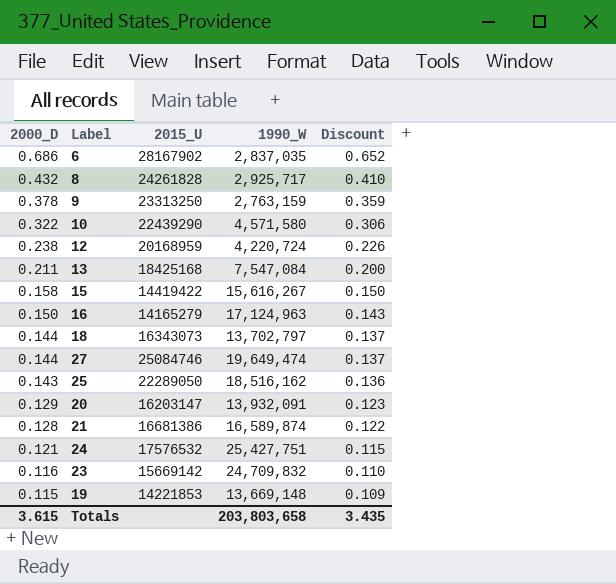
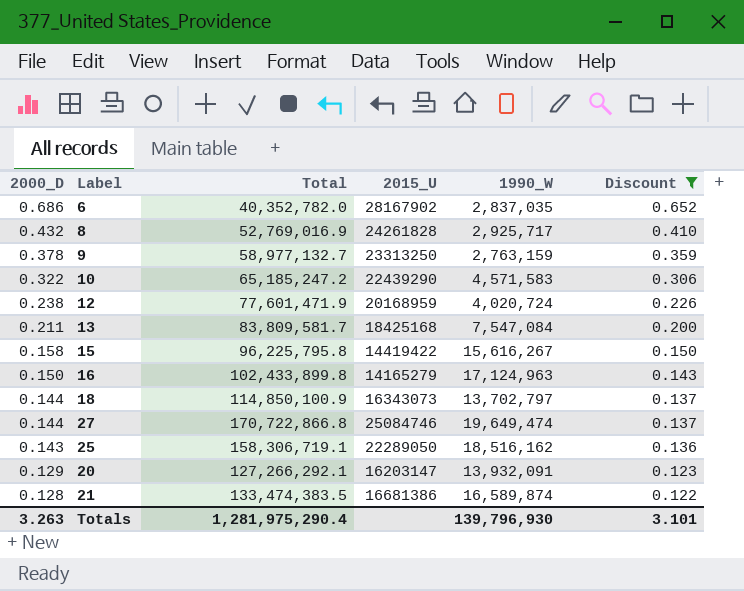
filter: none -> Discount >= 0.122
column Total | position: none -> 3
10 | 1990_W: 4,571,580 -> 4,571,583
12 | 1990_W: 4,220,724 -> 4,020,724
Totals | 2000_D: 3.615 -> 3.263
Totals | 1990_W: 203,803,658 -> 139,796,930
Totals | Discount: 3.435 -> 3.101

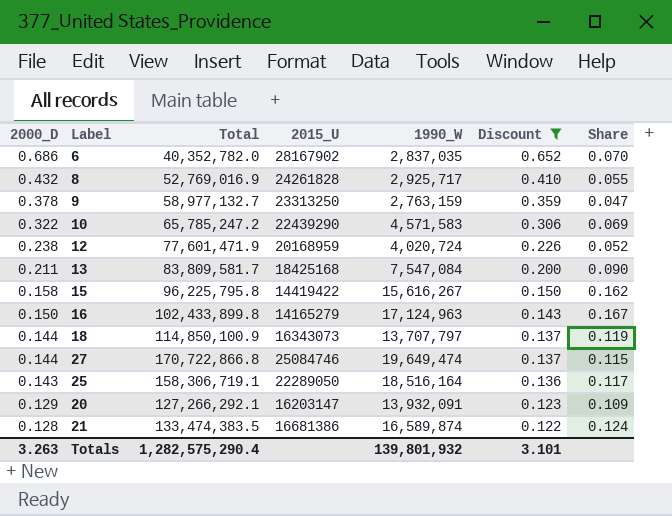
column Share | formula: none -> [1990_W] / [Total]
10 | Total: 65,185,247.2 -> 65,785,247.2
18 | 1990_W: 13,702,797 -> 13,707,797
25 | 1990_W: 18,516,162 -> 18,516,164
Totals | Total: 1,281,975,290.4 -> 1,282,575,290.4
Totals | 1990_W: 139,796,930 -> 139,801,932

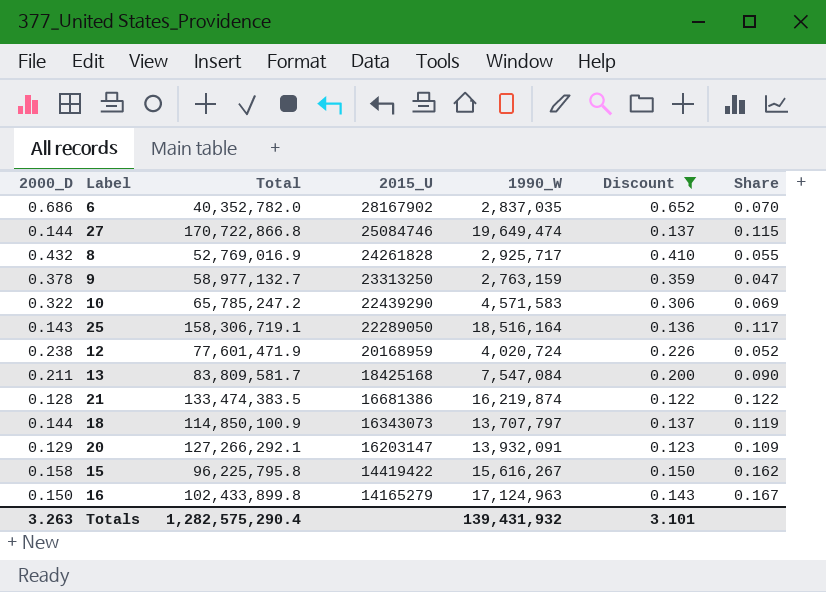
row order: 2000_D descending -> 2015_U descending
21 | 1990_W: 16,589,874 -> 16,219,874
21 | Share: 0.124 -> 0.122
Totals | 1990_W: 139,801,932 -> 139,431,932

